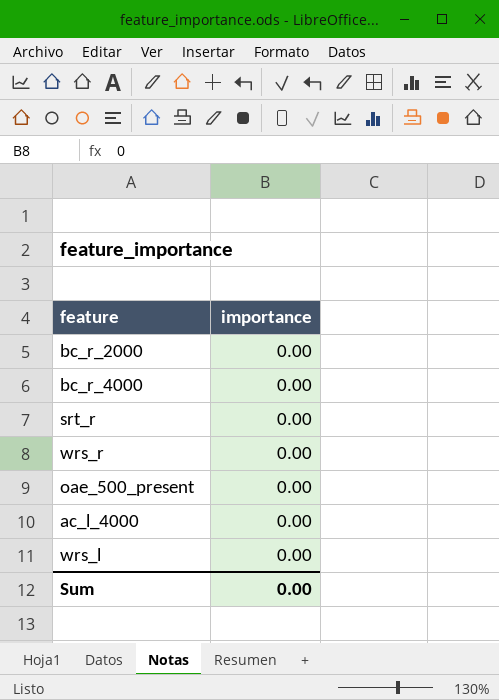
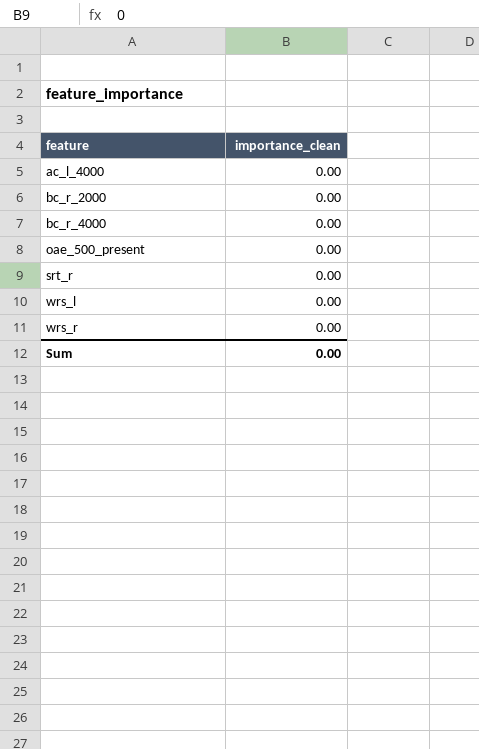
row order: none -> feature ascending
column name: importance -> importance_clean

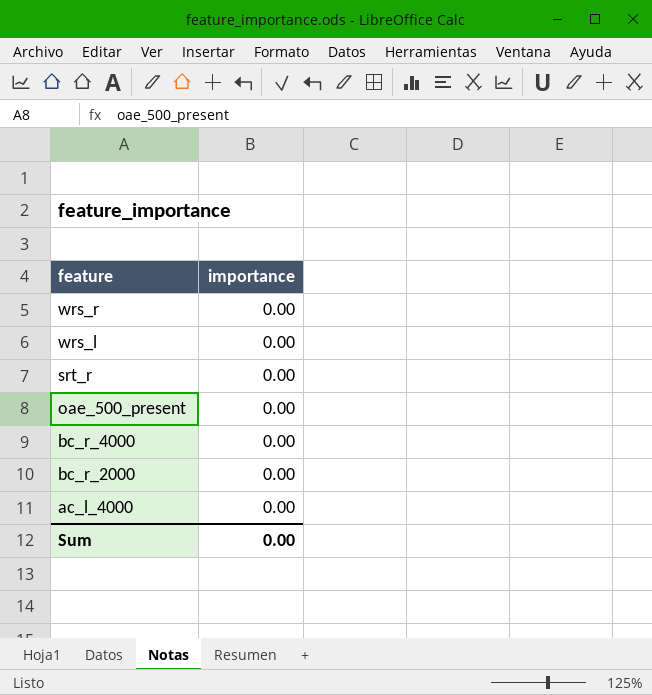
row order: feature ascending -> feature descending
column name: importance_clean -> importance

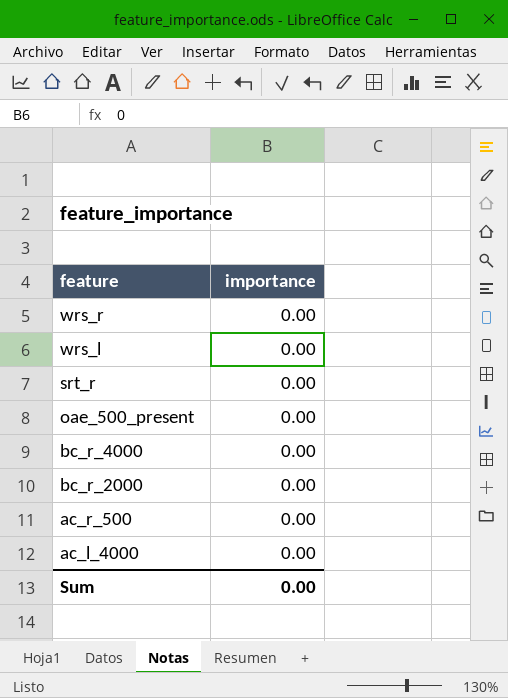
row ac_r_500: none -> 0.00

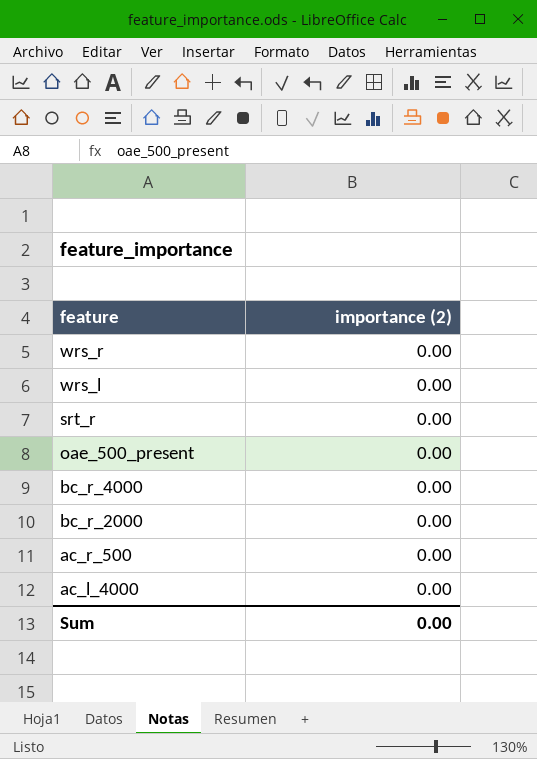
column name: importance -> importance (2)

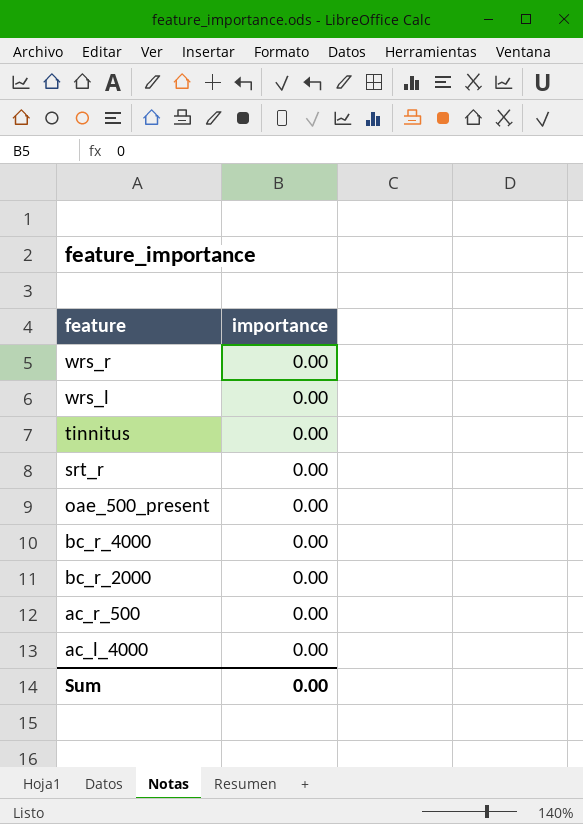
column name: importance (2) -> importance
row tinnitus: none -> 0.00

